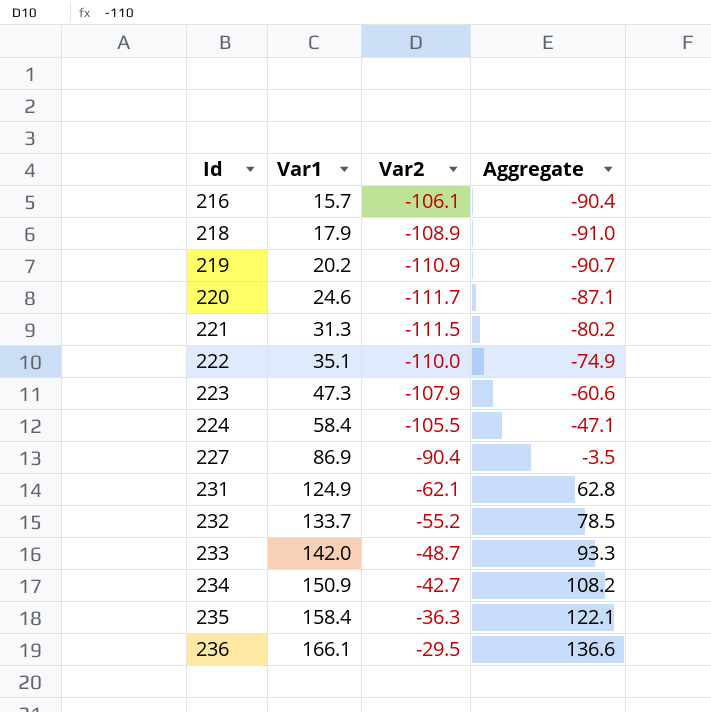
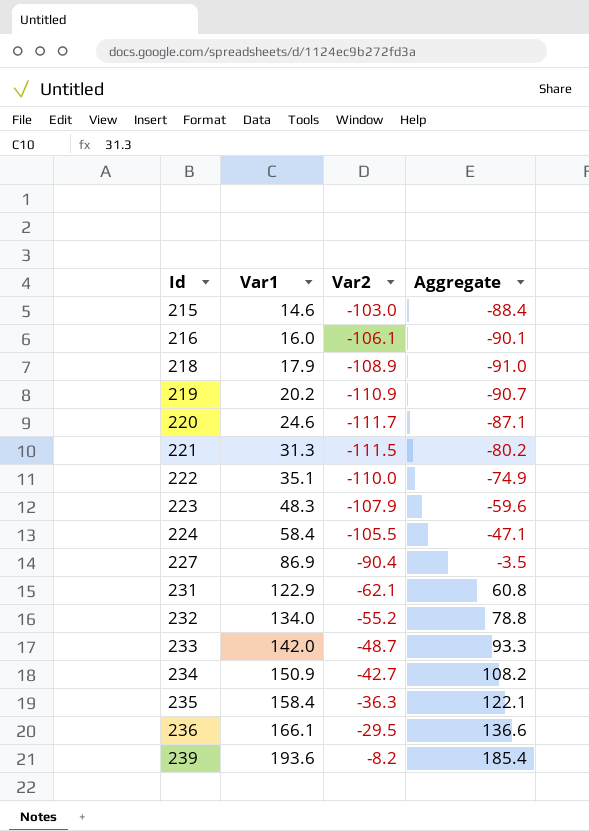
row 215: none -> 14.6 | -103.0 | -88.4
216 | Var1: 15.7 -> 16.0
216 | Aggregate: -90.4 -> -90.1
223 | Var1: 47.3 -> 48.3
223 | Aggregate: -60.6 -> -59.6
231 | Var1: 124.9 -> 122.9
231 | Aggregate: 62.8 -> 60.8
232 | Var1: 133.7 -> 134.0
232 | Aggregate: 78.5 -> 78.8
row 239: none -> 193.6 | -8.2 | 185.4

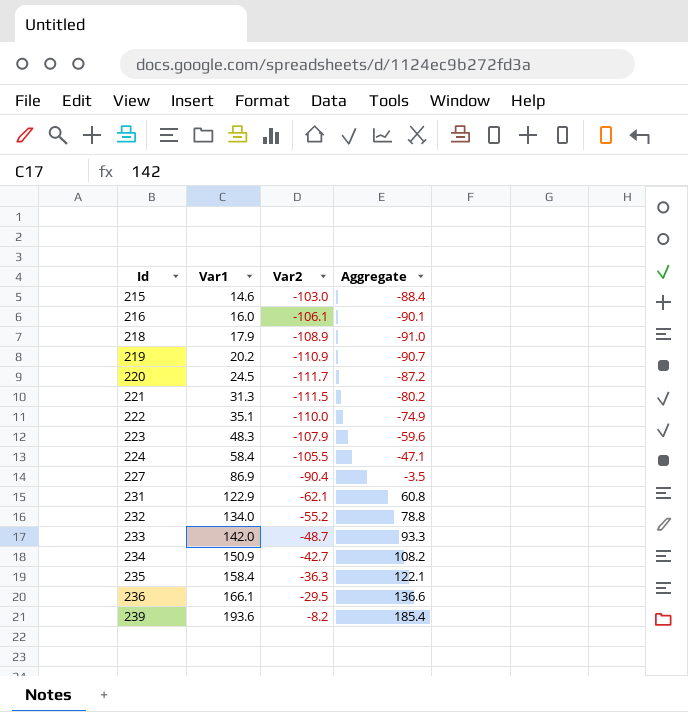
220 | Var1: 24.6 -> 24.5
220 | Aggregate: -87.1 -> -87.2

